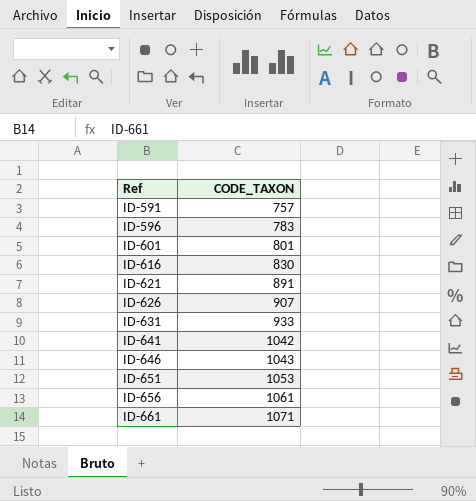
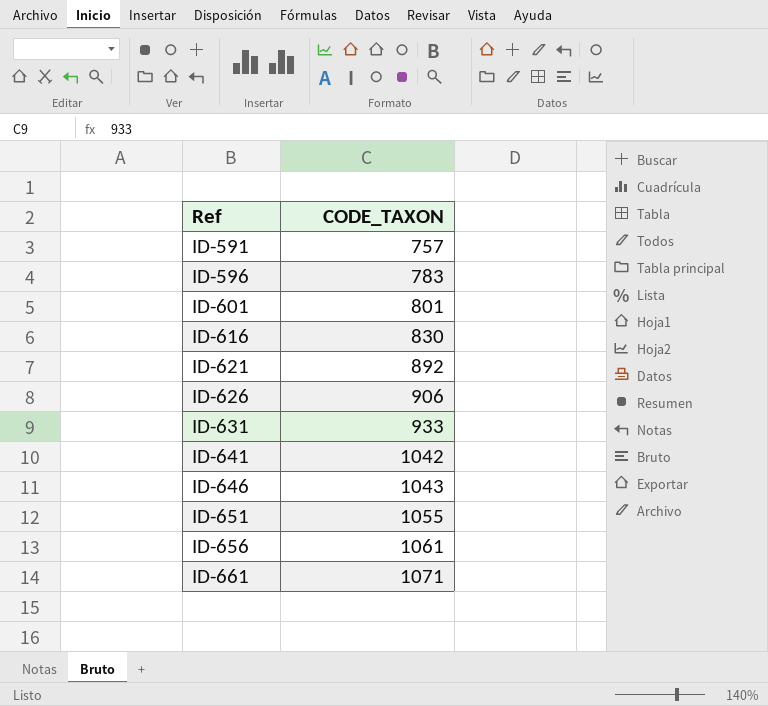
ID-621 | CODE_TAXON: 891 -> 892
ID-626 | CODE_TAXON: 907 -> 906
ID-651 | CODE_TAXON: 1053 -> 1055

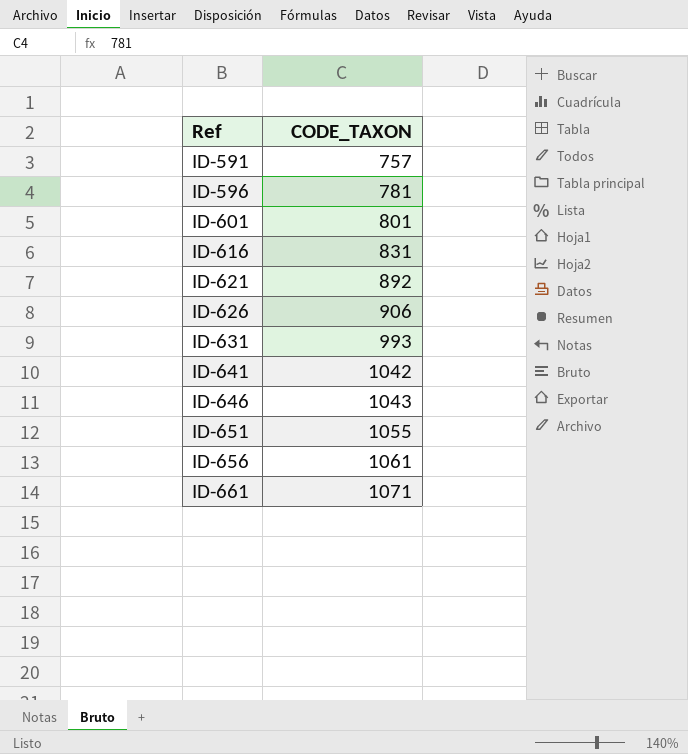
ID-596 | CODE_TAXON: 783 -> 781
ID-616 | CODE_TAXON: 830 -> 831
ID-631 | CODE_TAXON: 933 -> 993

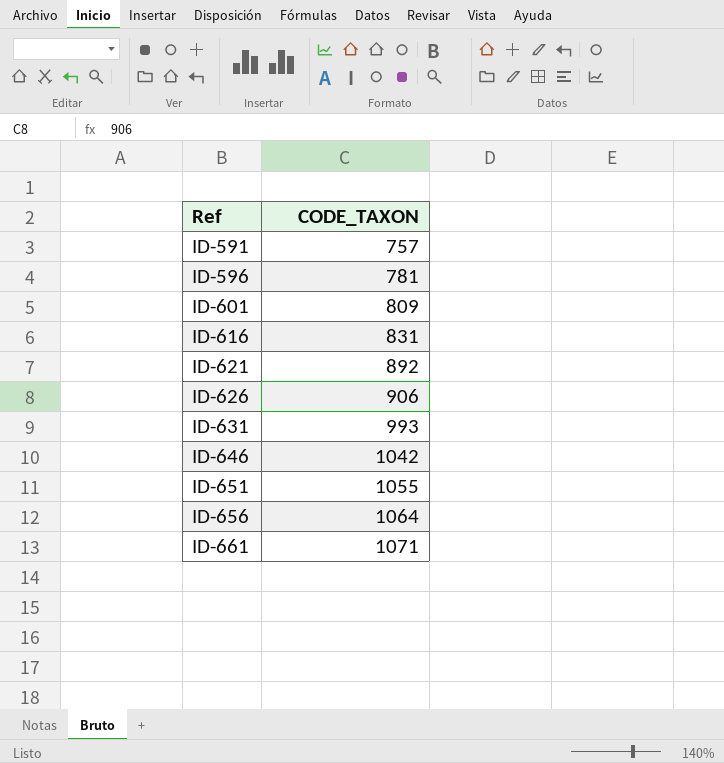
row ID-641: 1042 -> none
ID-601 | CODE_TAXON: 801 -> 809
ID-646 | CODE_TAXON: 1043 -> 1042
ID-656 | CODE_TAXON: 1061 -> 1064

